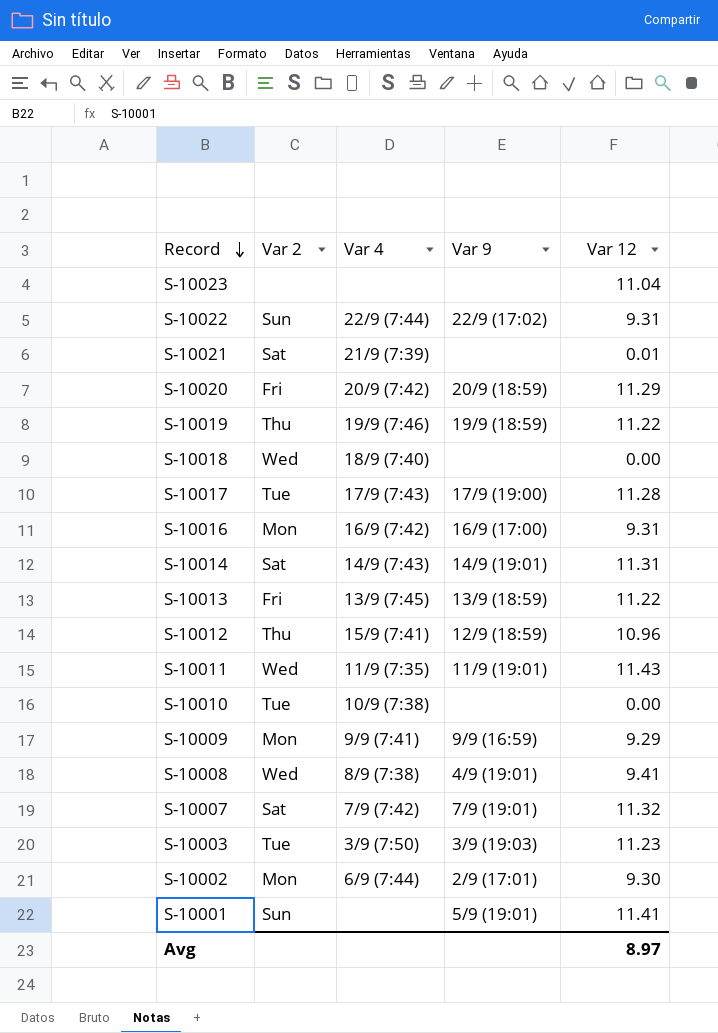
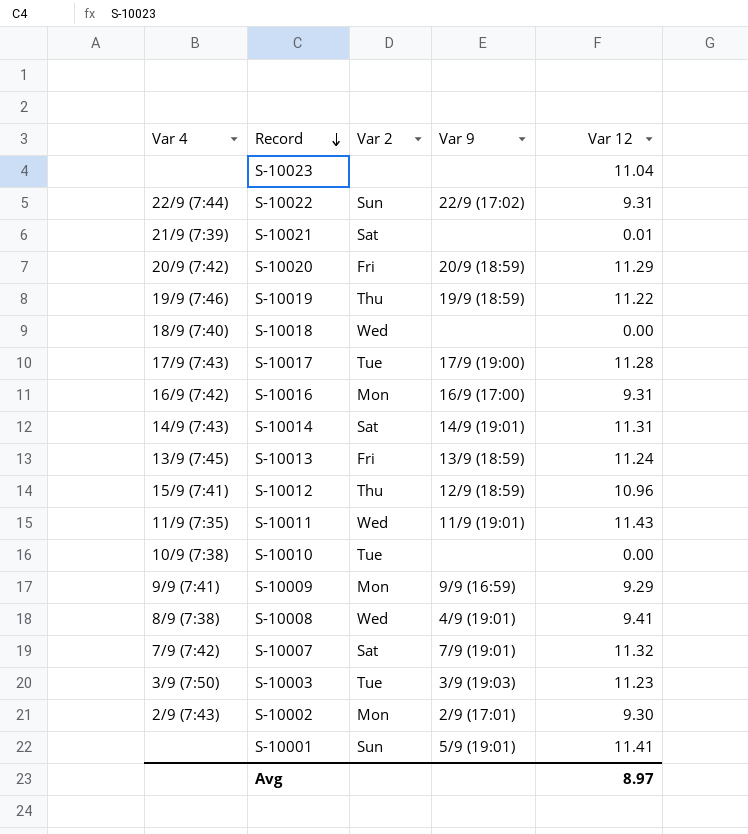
column Var 4 | position: 3 -> 1
S-10013 | Var 12: 11.22 -> 11.24
S-10002 | Var 4: 6/9 (7:44) -> 2/9 (7:43)

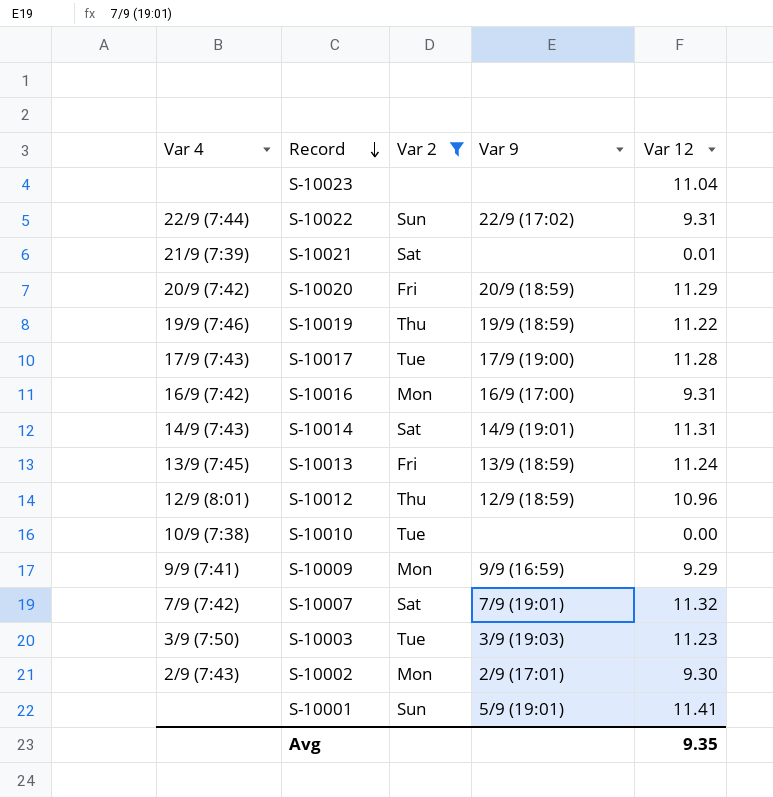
filter: none -> Var 2 != Wed
S-10012 | Var 4: 15/9 (7:41) -> 12/9 (8:01)
Avg | Var 12: 8.97 -> 9.35

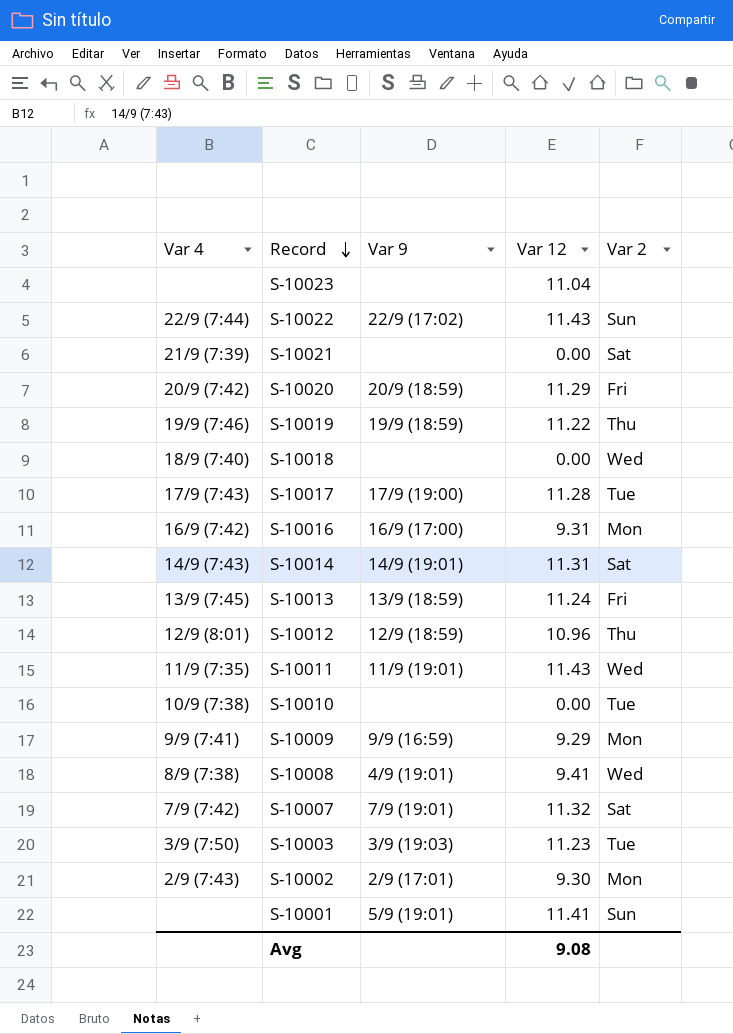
filter: Var 2 != Wed -> none
column Var 2 | position: 3 -> 5
S-10022 | Var 12: 9.31 -> 11.43
S-10021 | Var 12: 0.01 -> 0.00
Avg | Var 12: 9.35 -> 9.08

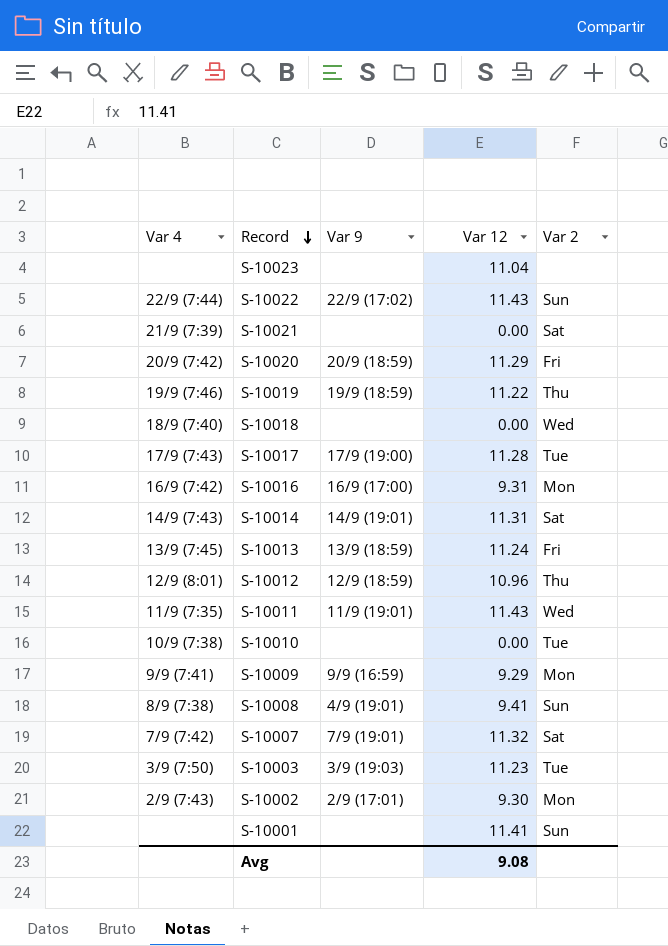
S-10008 | Var 2: Wed -> Sun
S-10001 | Var 9: 5/9 (19:01) -> none

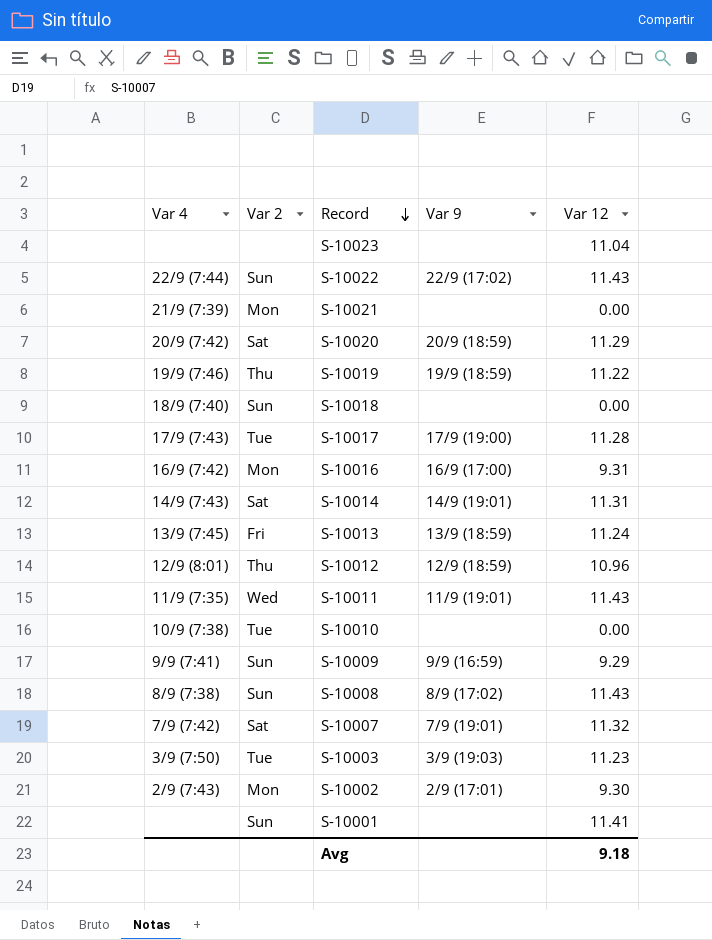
column Var 2 | position: 5 -> 2
S-10021 | Var 2: Sat -> Mon
S-10020 | Var 2: Fri -> Sat
S-10018 | Var 2: Wed -> Sun
S-10009 | Var 2: Mon -> Sun
S-10008 | Var 9: 4/9 (19:01) -> 8/9 (17:02)
S-10008 | Var 12: 9.41 -> 11.43
Avg | Var 12: 9.08 -> 9.18

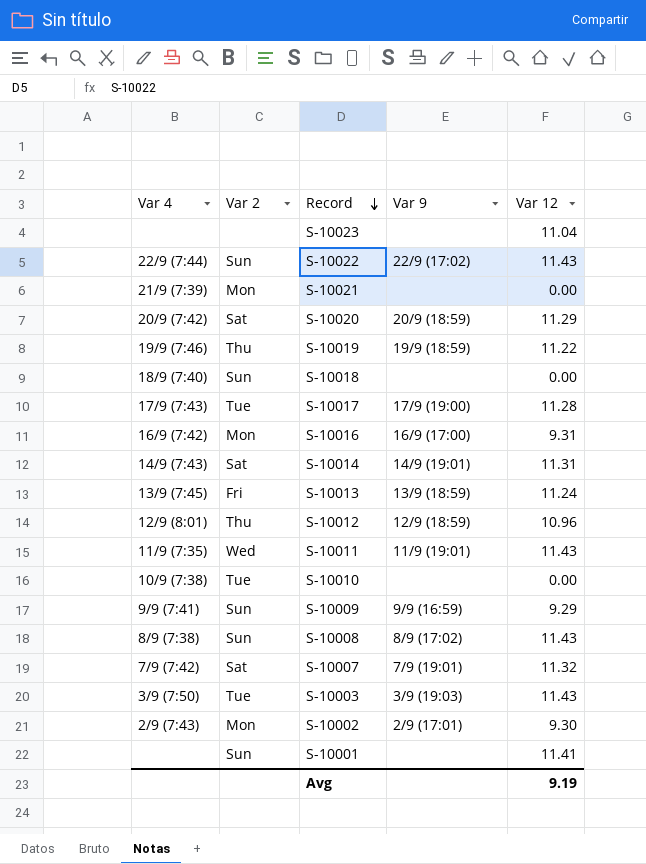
S-10003 | Var 12: 11.23 -> 11.43
Avg | Var 12: 9.18 -> 9.19

